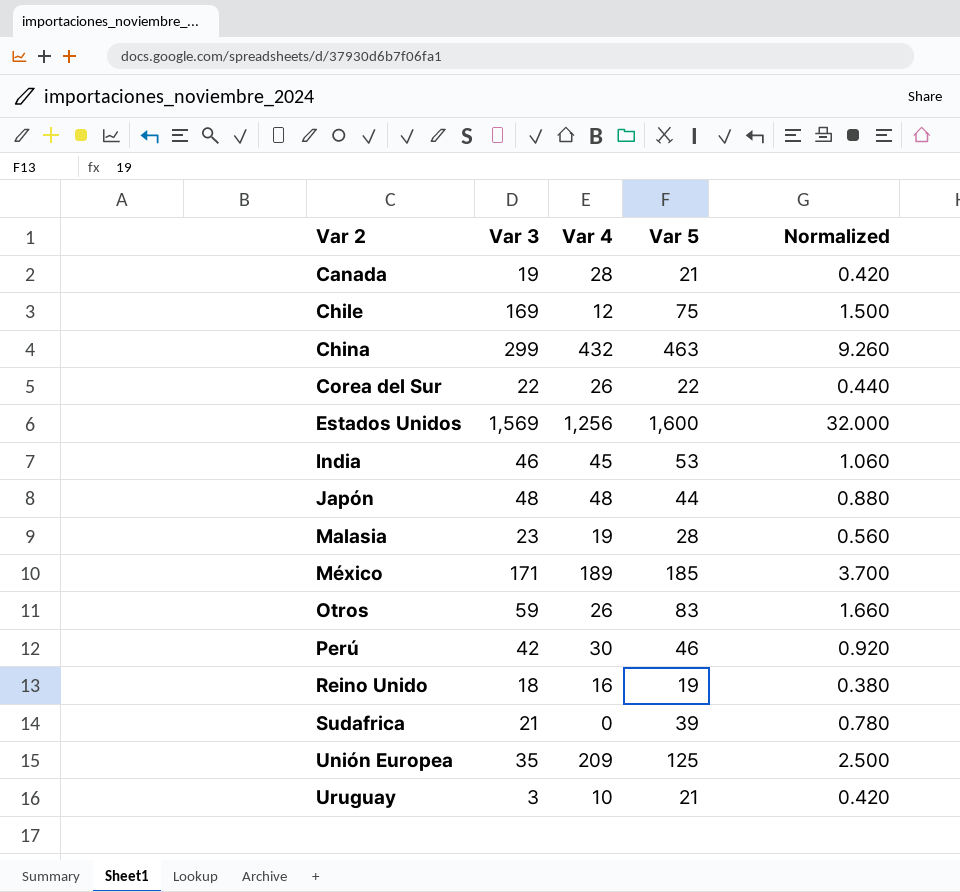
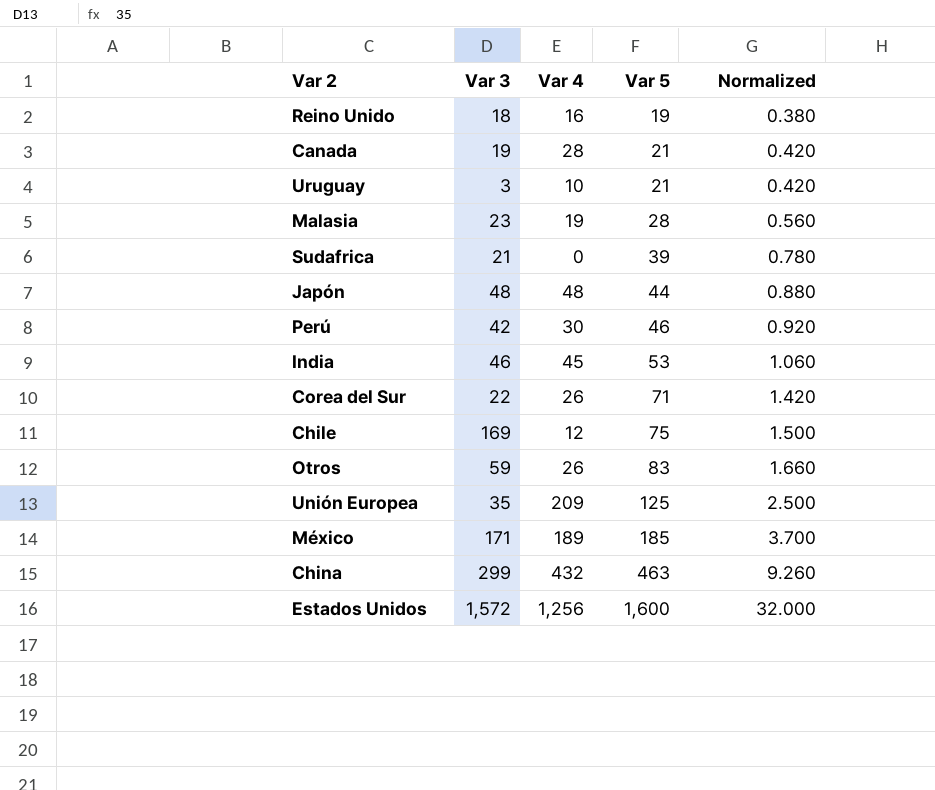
row order: Var 2 ascending -> Var 5 ascending
Corea del Sur | Var 5: 22 -> 71
Corea del Sur | Normalized: 0.440 -> 1.420
Estados Unidos | Var 3: 1,569 -> 1,572

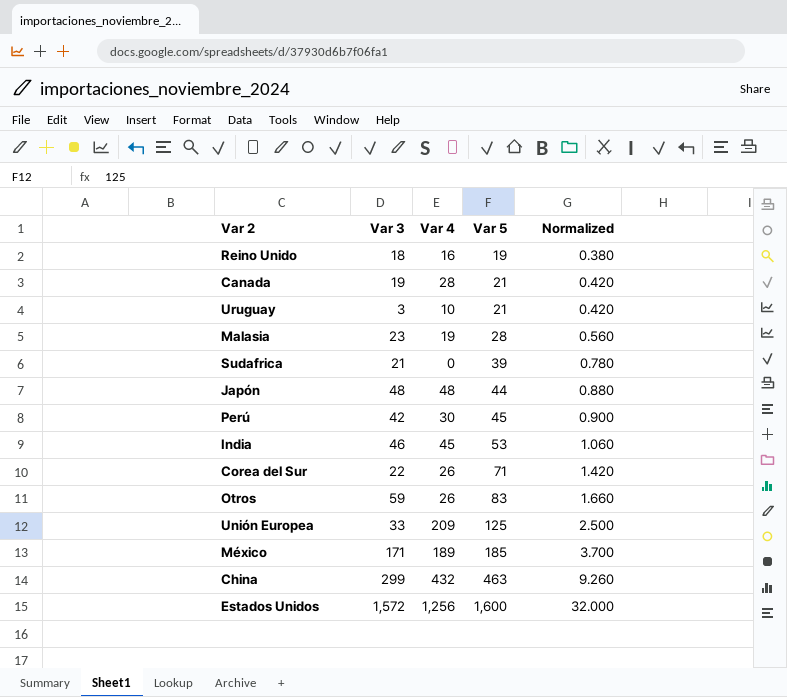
row Chile: 169 | 12 | 75 | 1.500 -> none
Perú | Var 5: 46 -> 45
Perú | Normalized: 0.920 -> 0.900
Unión Europea | Var 3: 35 -> 33

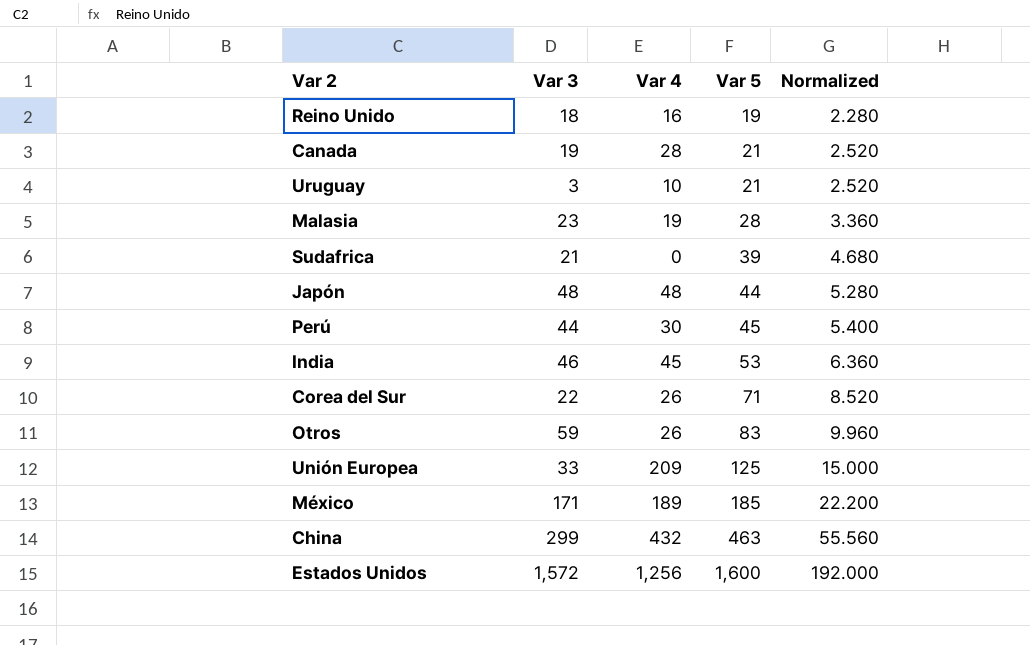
column Normalized | formula: [Var 5] * 0.02 -> [Var 5] * 0.12
Perú | Var 3: 42 -> 44

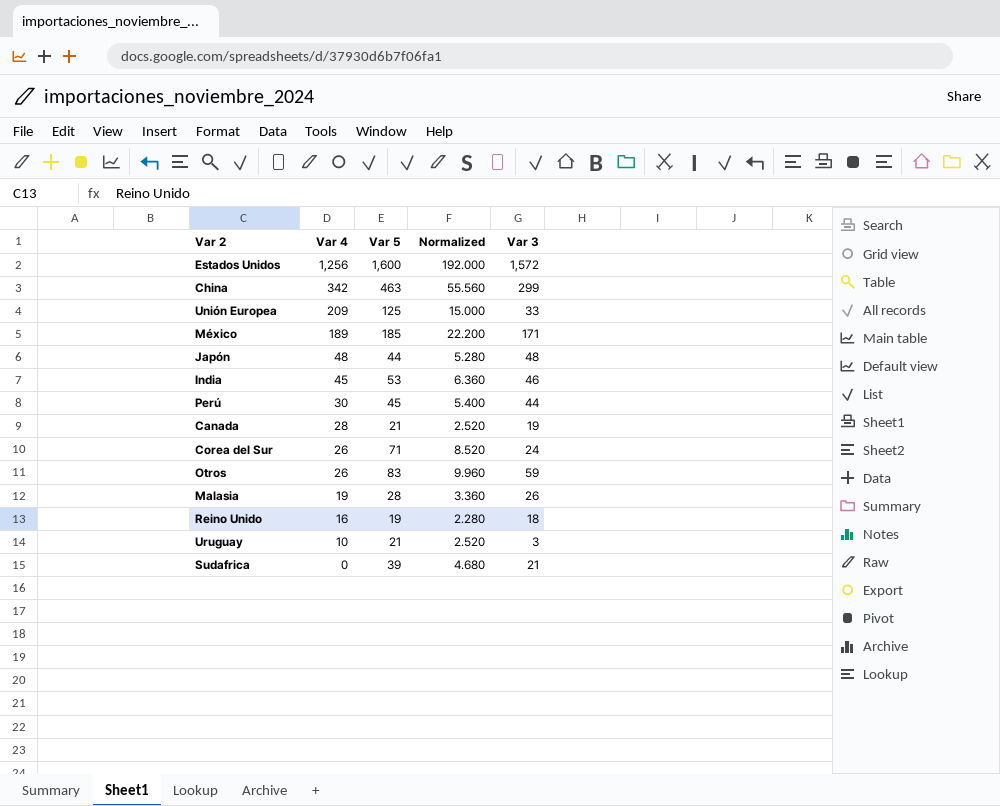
row order: Var 5 ascending -> Var 4 descending
column Var 3 | position: 2 -> 5
China | Var 4: 432 -> 342
Corea del Sur | Var 3: 22 -> 24
Malasia | Var 3: 23 -> 26

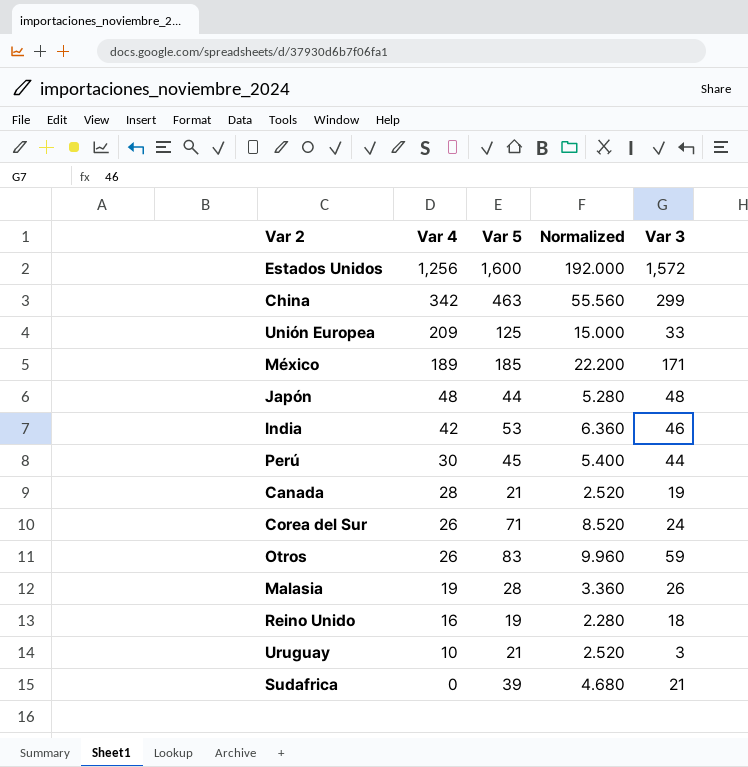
India | Var 4: 45 -> 42

